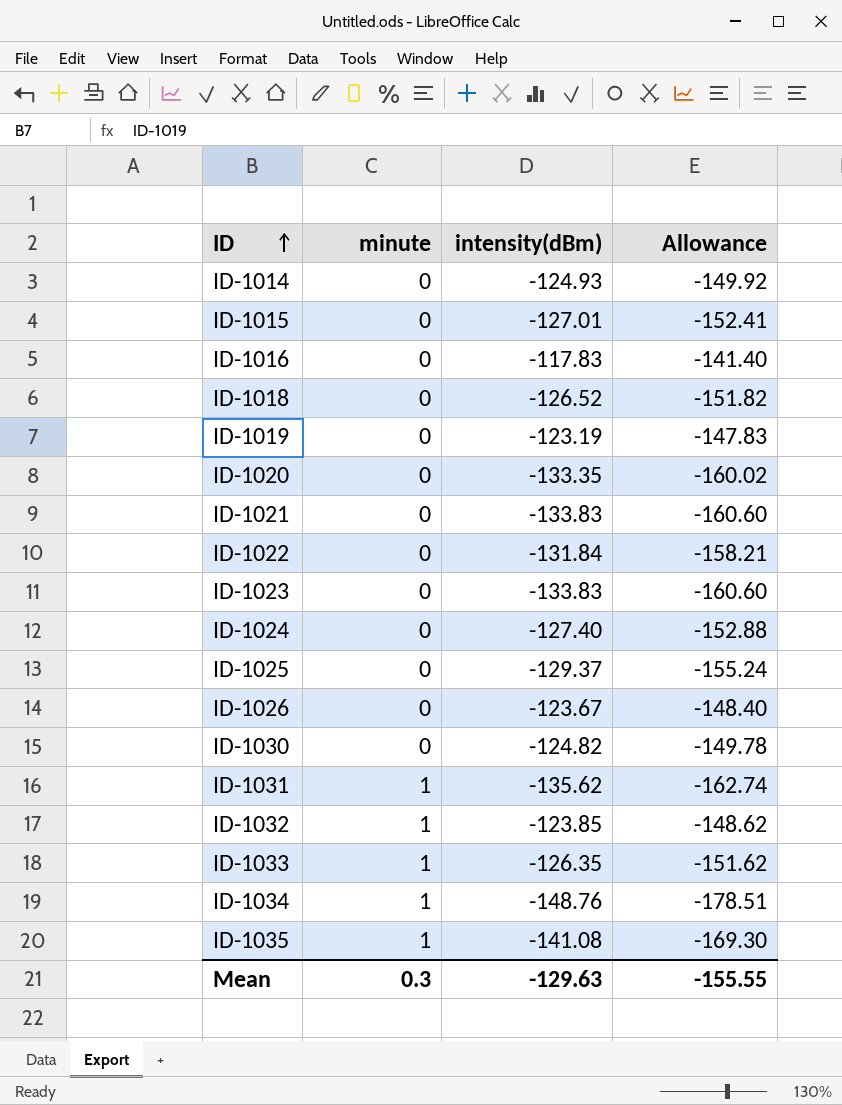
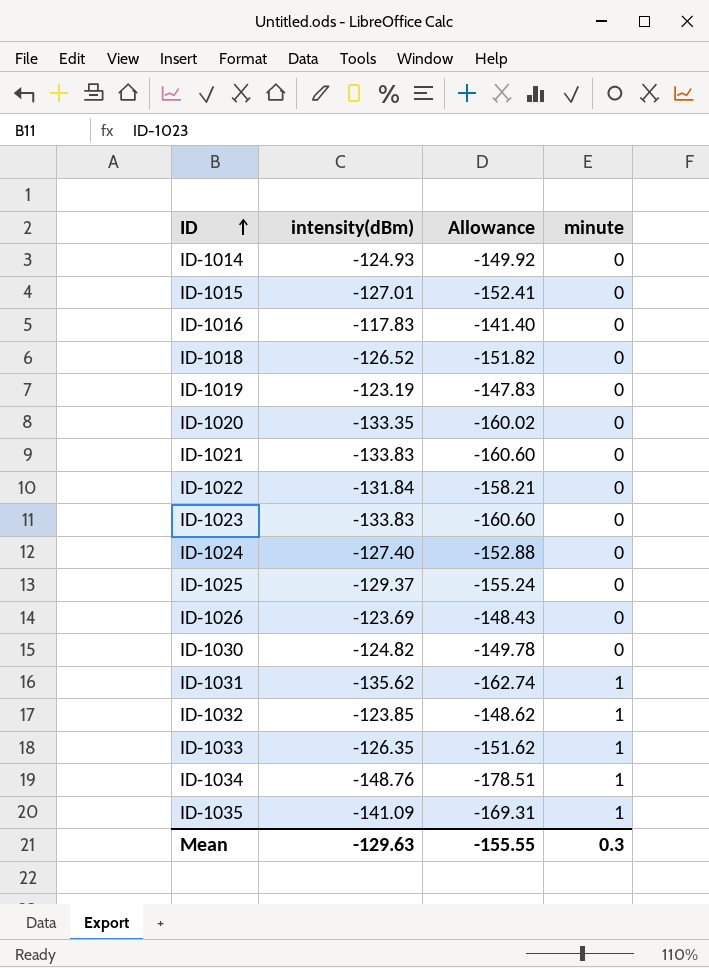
column minute | position: 2 -> 4
ID-1026 | intensity(dBm): -123.67 -> -123.69
ID-1026 | Allowance: -148.40 -> -148.43
ID-1035 | intensity(dBm): -141.08 -> -141.09
ID-1035 | Allowance: -169.30 -> -169.31

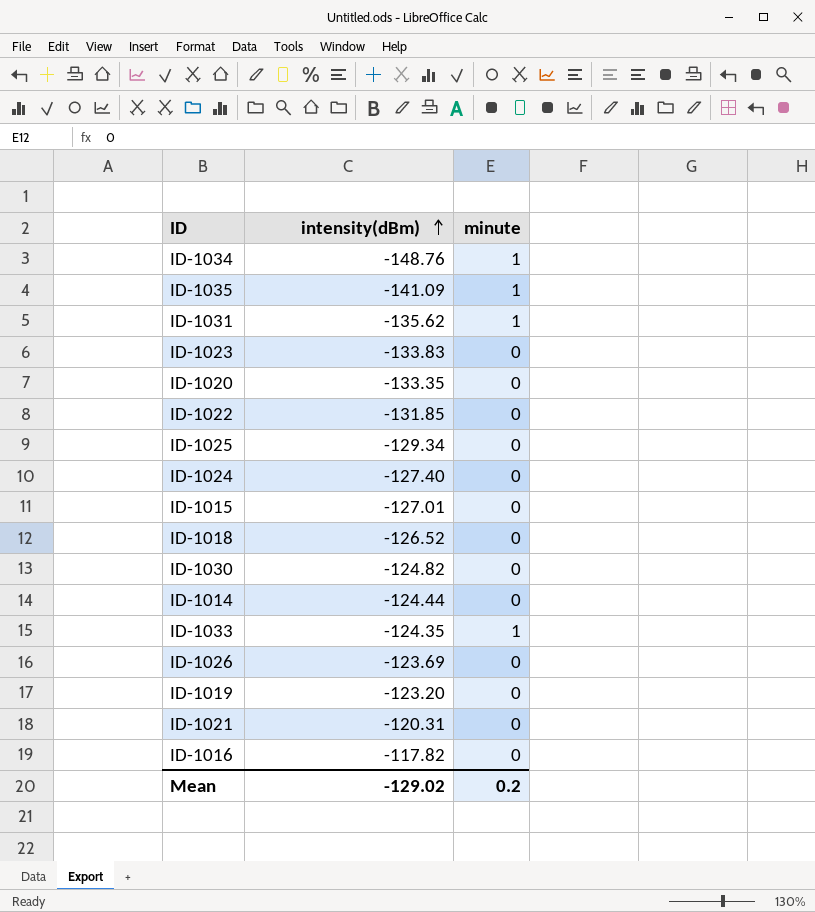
row order: ID ascending -> intensity(dBm) ascending
column Allowance | formula: [intensity(dBm)] * 1.2 -> none
row ID-1032: -123.85 | -148.62 | 1 -> none
ID-1022 | intensity(dBm): -131.84 -> -131.85
ID-1025 | intensity(dBm): -129.37 -> -129.34
ID-1014 | intensity(dBm): -124.93 -> -124.44
ID-1033 | intensity(dBm): -126.35 -> -124.35
ID-1019 | intensity(dBm): -123.19 -> -123.20
ID-1021 | intensity(dBm): -133.83 -> -120.31
ID-1016 | intensity(dBm): -117.83 -> -117.82
Mean | intensity(dBm): -129.63 -> -129.02
Mean | minute: 0.3 -> 0.2

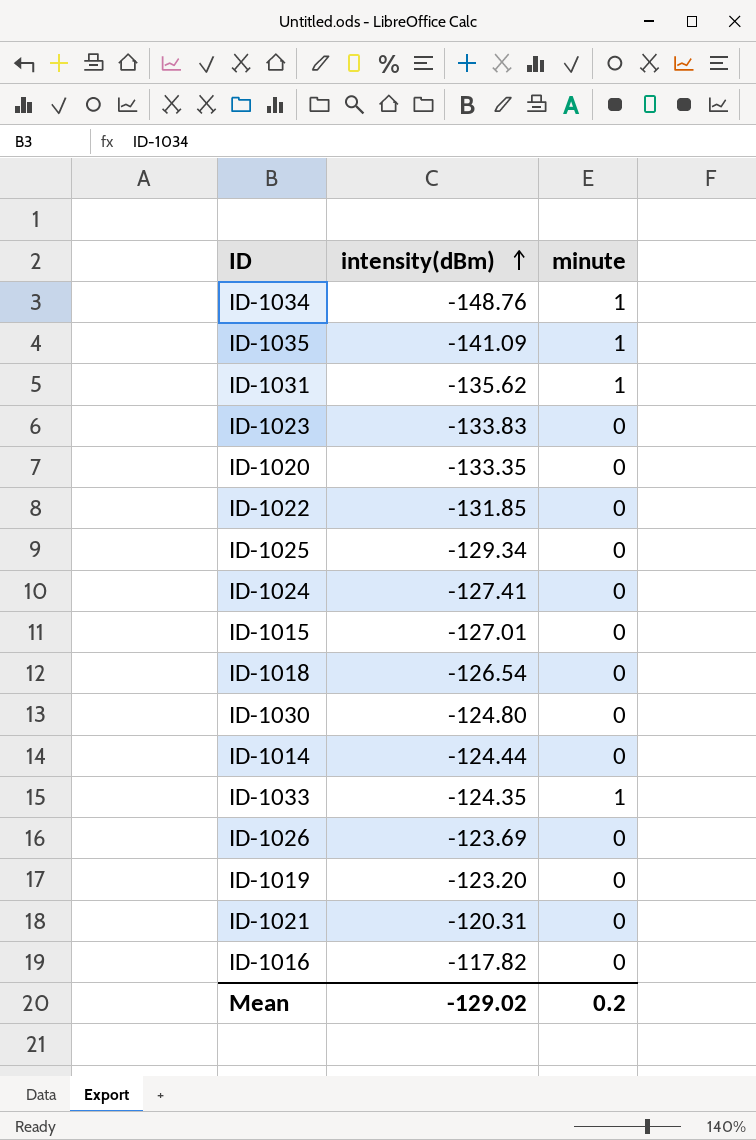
ID-1024 | intensity(dBm): -127.40 -> -127.41
ID-1018 | intensity(dBm): -126.52 -> -126.54
ID-1030 | intensity(dBm): -124.82 -> -124.80

